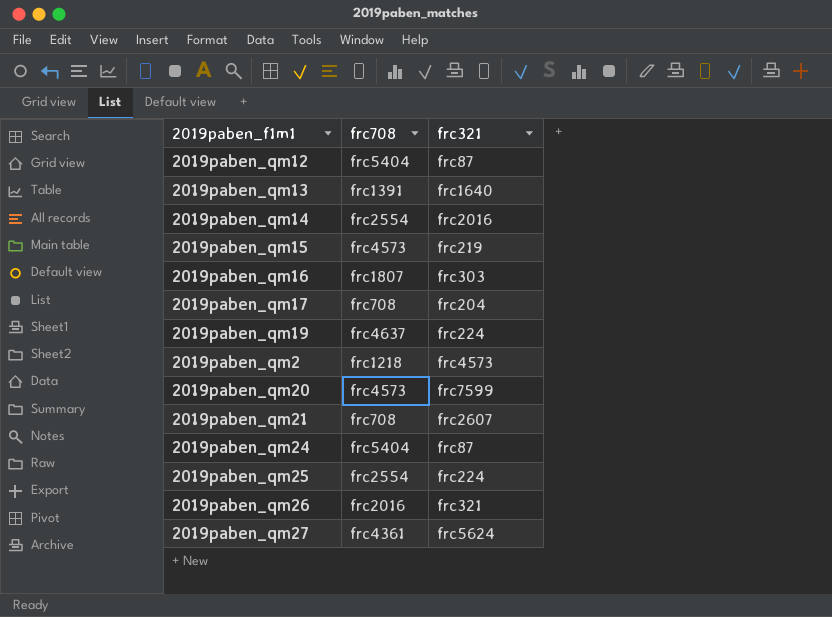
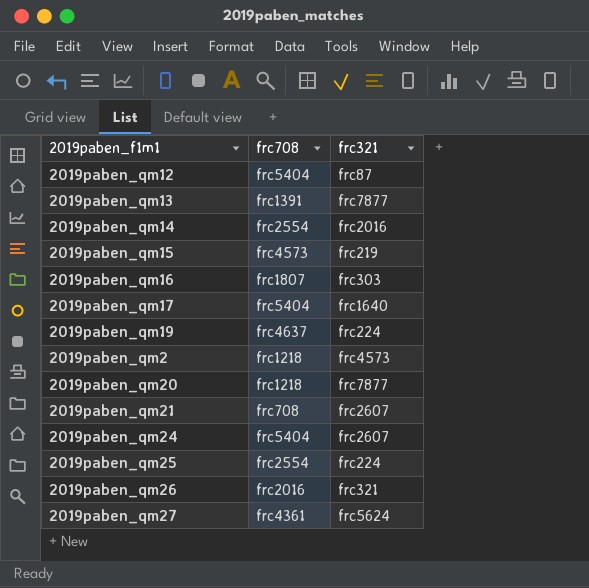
2019paben_qm13 | frc321: frc1640 -> frc7877
2019paben_qm17 | frc708: frc708 -> frc5404
2019paben_qm17 | frc321: frc204 -> frc1640
2019paben_qm20 | frc708: frc4573 -> frc1218
2019paben_qm20 | frc321: frc7599 -> frc7877
2019paben_qm24 | frc321: frc87 -> frc2607

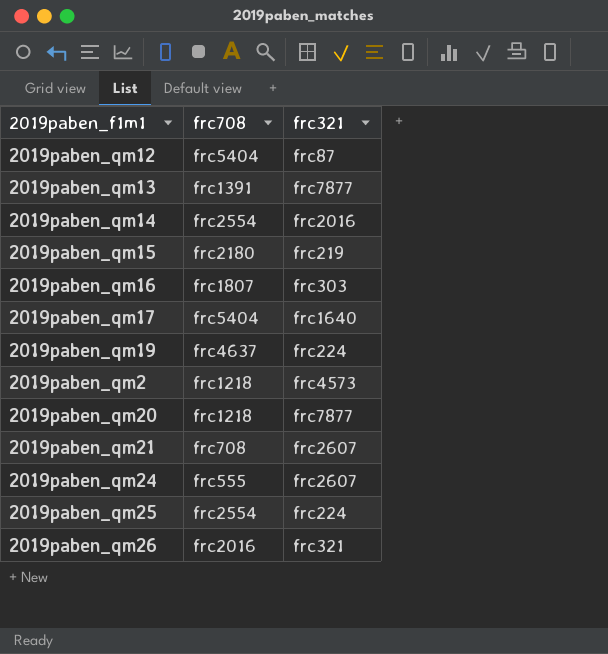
row 2019paben_qm27: frc4361 | frc5624 -> none
2019paben_qm15 | frc708: frc4573 -> frc2180
2019paben_qm24 | frc708: frc5404 -> frc555

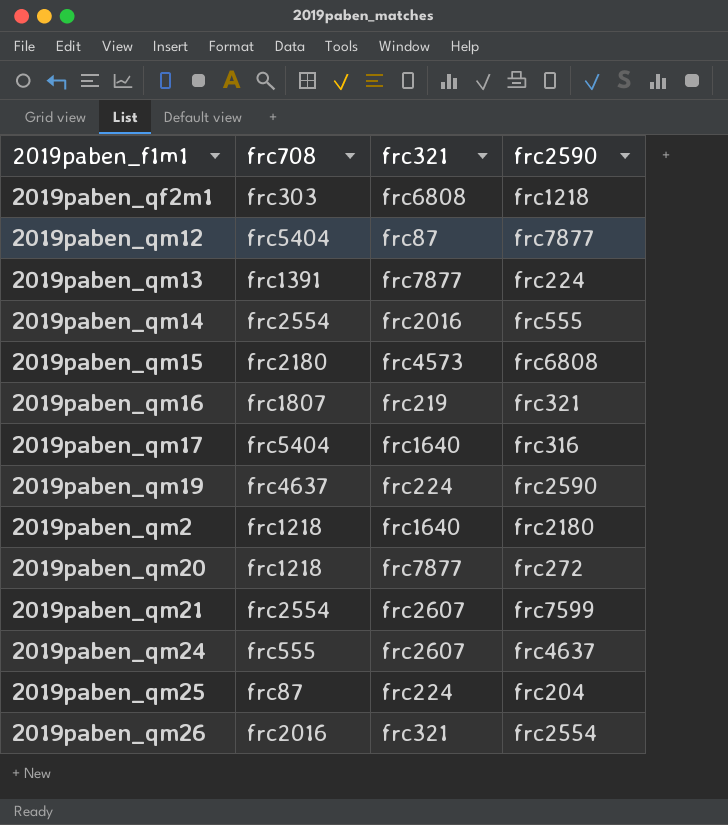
column frc2590 | position: none -> 4
row 2019paben_qf2m1: none -> frc303 | frc6808 | frc1218
2019paben_qm15 | frc321: frc219 -> frc4573
2019paben_qm16 | frc321: frc303 -> frc219
2019paben_qm2 | frc321: frc4573 -> frc1640
2019paben_qm21 | frc708: frc708 -> frc2554
2019paben_qm25 | frc708: frc2554 -> frc87

